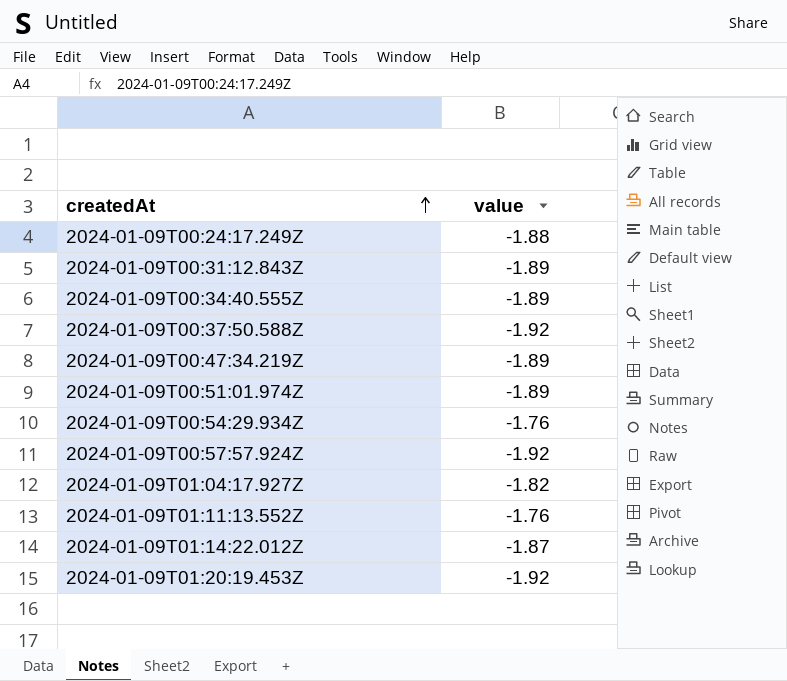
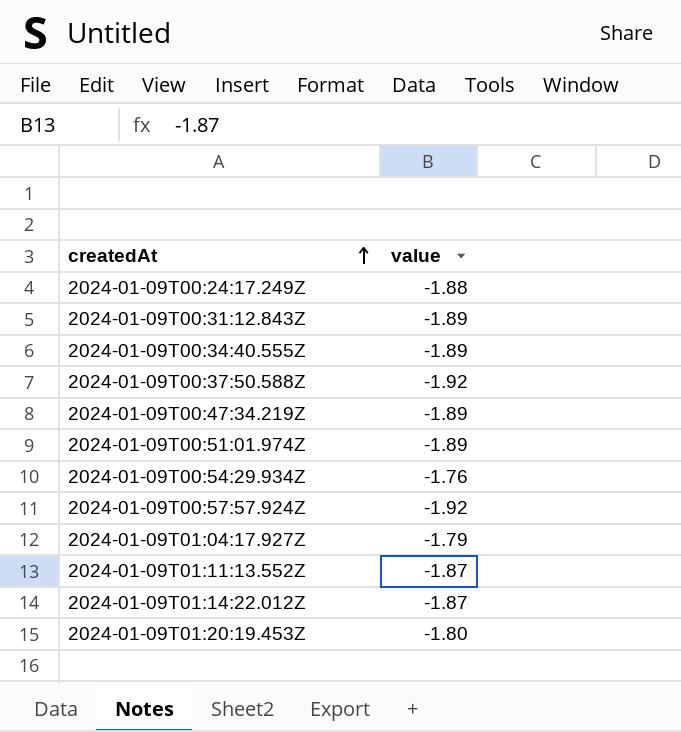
2024-01-09T01:04:17.927Z | value: -1.82 -> -1.79
2024-01-09T01:11:13.552Z | value: -1.76 -> -1.87
2024-01-09T01:20:19.453Z | value: -1.92 -> -1.80

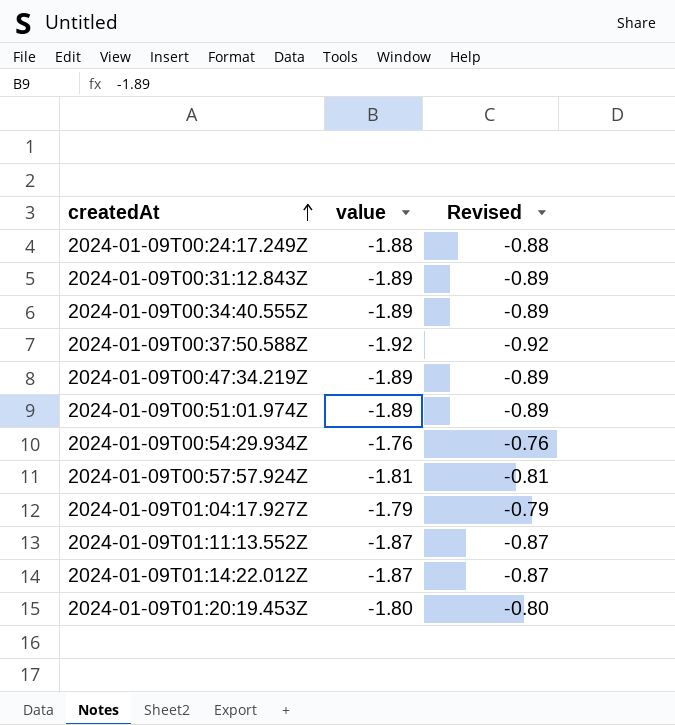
column Revised | formula: none -> [value] + 1
2024-01-09T00:57:57.924Z | value: -1.92 -> -1.81

